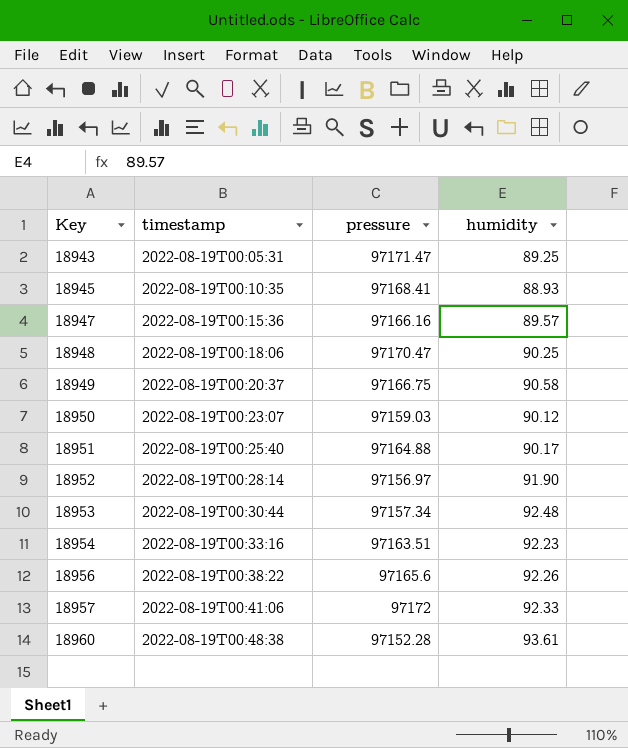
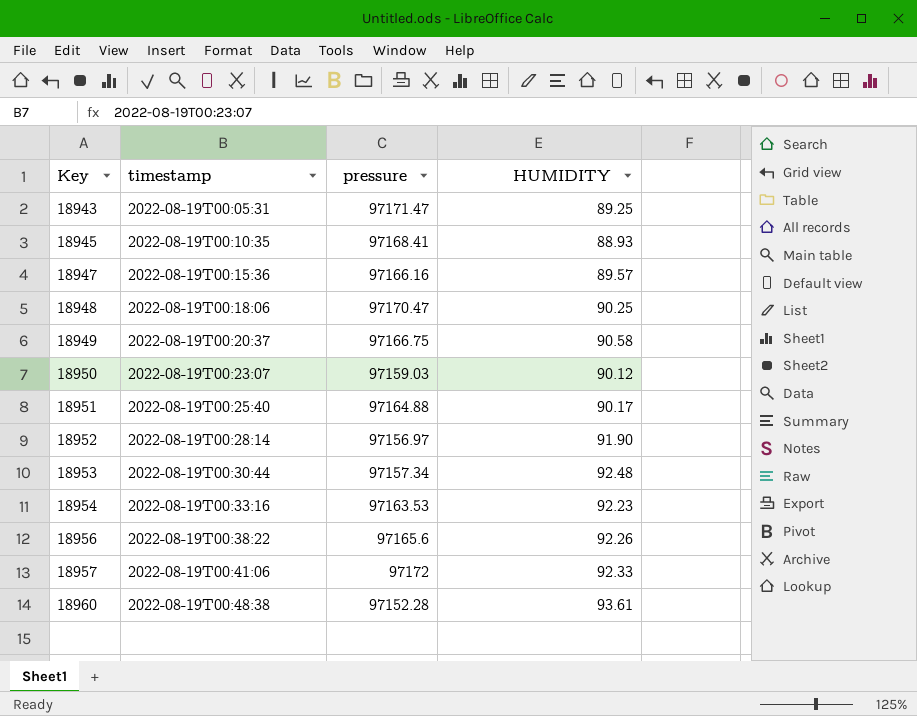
column name: humidity -> HUMIDITY
18954 | pressure: 97163.51 -> 97163.53

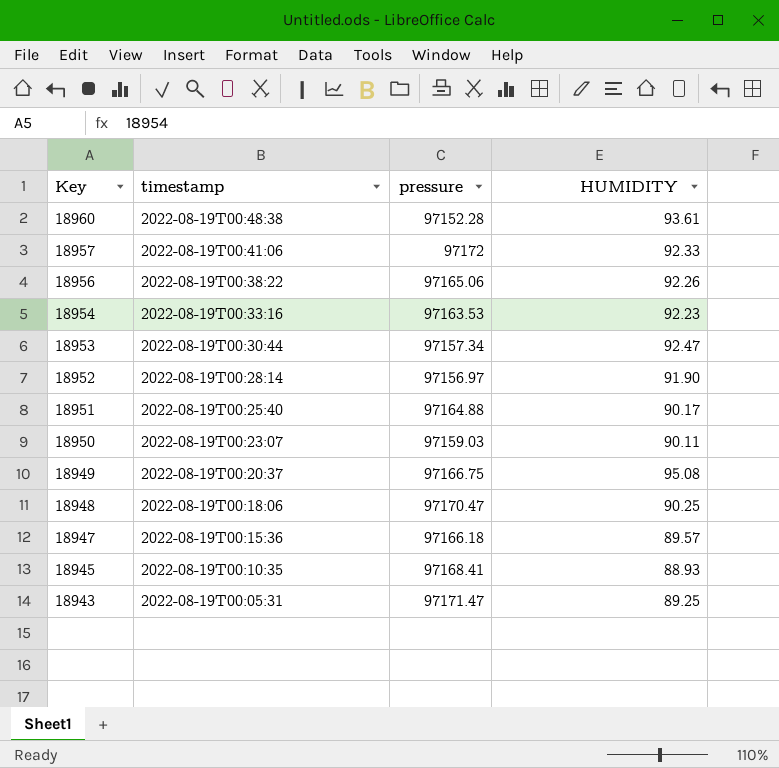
row order: Key ascending -> Key descending
18956 | pressure: 97165.6 -> 97165.06
18953 | HUMIDITY: 92.48 -> 92.47
18950 | HUMIDITY: 90.12 -> 90.11
18949 | HUMIDITY: 90.58 -> 95.08
18947 | pressure: 97166.16 -> 97166.18

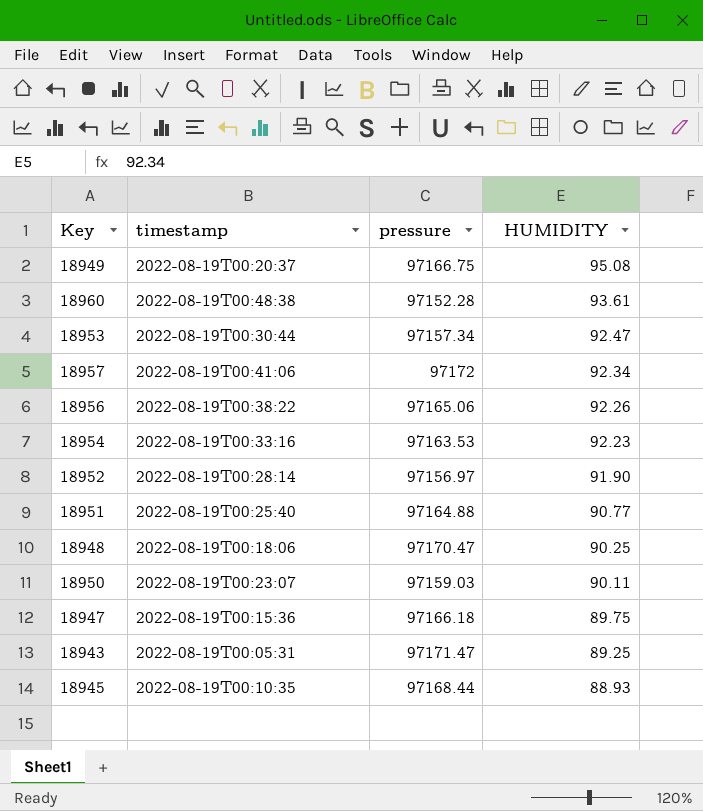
row order: Key descending -> HUMIDITY descending
18957 | HUMIDITY: 92.33 -> 92.34
18951 | HUMIDITY: 90.17 -> 90.77
18947 | HUMIDITY: 89.57 -> 89.75
18945 | pressure: 97168.41 -> 97168.44

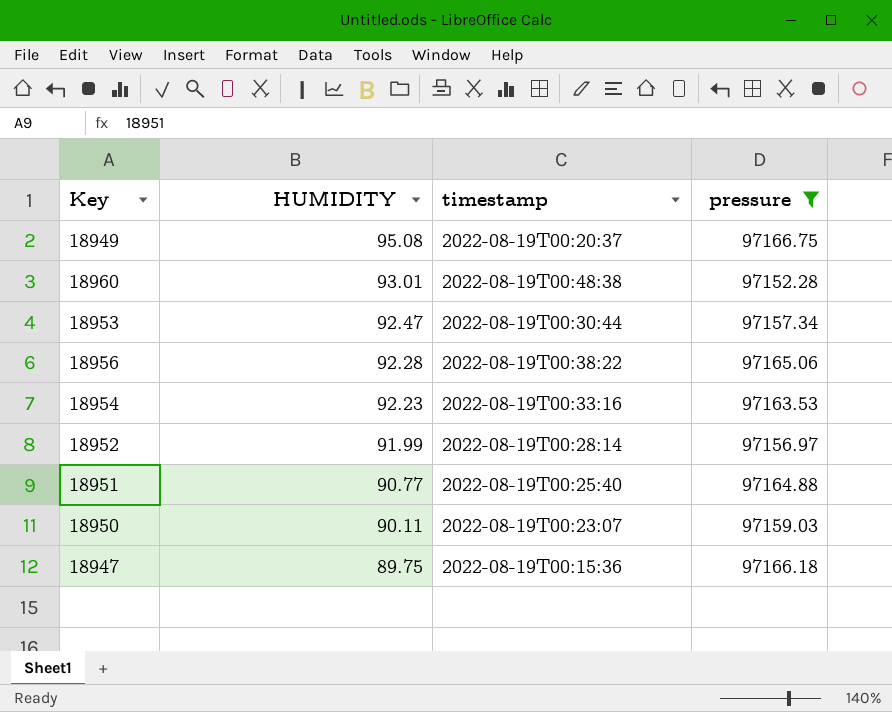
filter: none -> pressure <= 97166.75
column HUMIDITY | position: 4 -> 2
18960 | HUMIDITY: 93.61 -> 93.01
18956 | HUMIDITY: 92.26 -> 92.28
18952 | HUMIDITY: 91.90 -> 91.99

